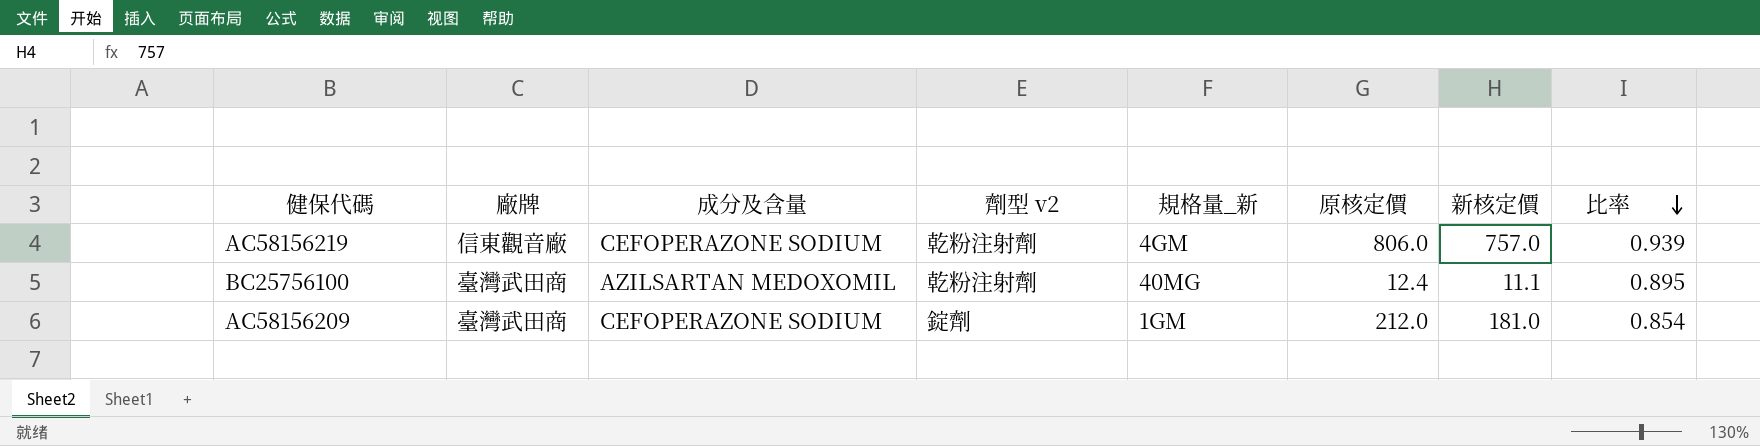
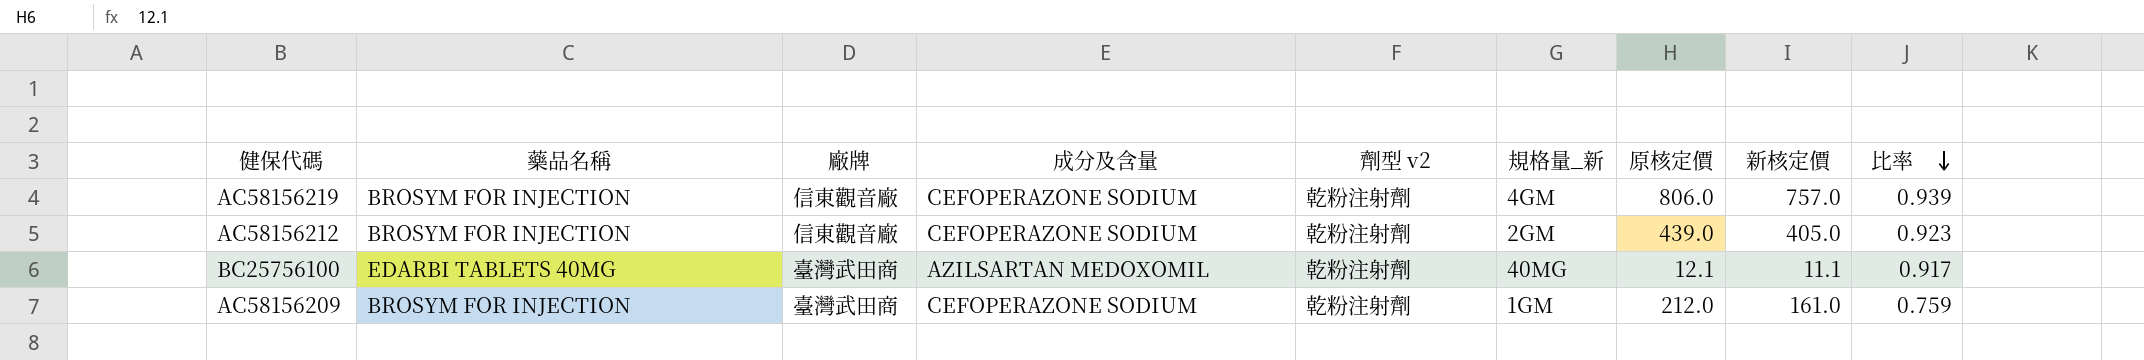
column 藥品名稱 | position: none -> 2
row AC58156212: none -> BROSYM FOR INJECTION | 信東觀音廠 | CEFOPERAZONE SODIUM | 乾粉注射劑 | 2GM | 439.0 | 405.0 | 0.923
BC25756100 | 原核定價: 12.4 -> 12.1
BC25756100 | 比率: 0.895 -> 0.917
AC58156209 | 劑型 v2: 錠劑 -> 乾粉注射劑
AC58156209 | 新核定價: 181.0 -> 161.0
AC58156209 | 比率: 0.854 -> 0.759

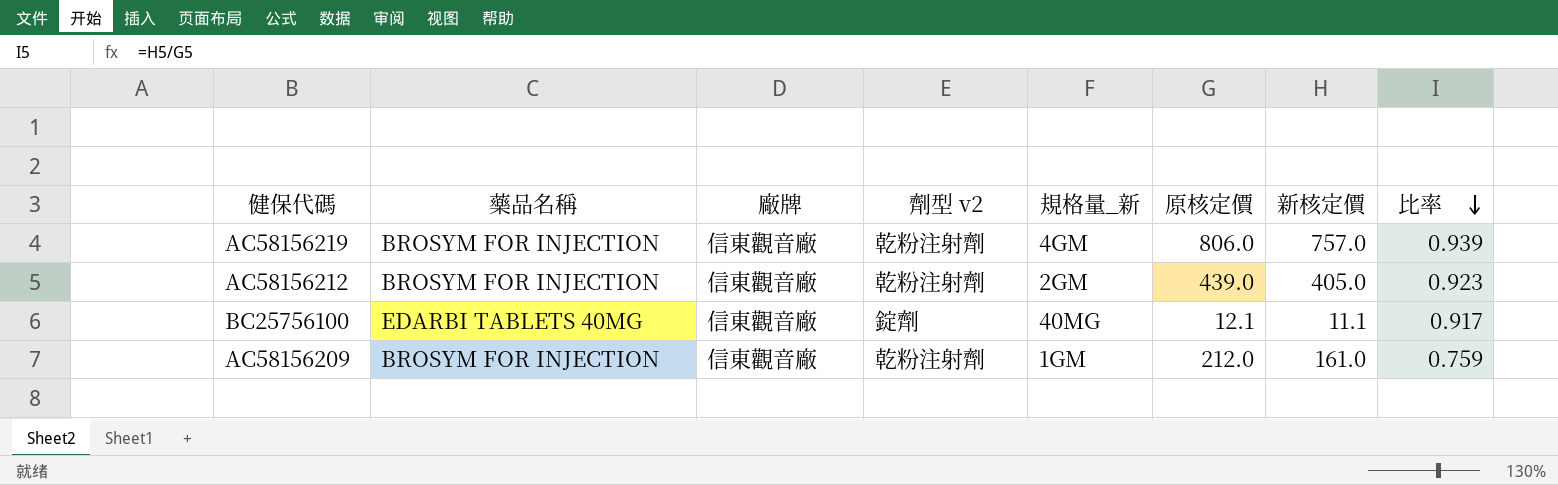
column 成分及含量 | position: 4 -> none
BC25756100 | 廠牌: 臺灣武田商 -> 信東觀音廠
BC25756100 | 劑型 v2: 乾粉注射劑 -> 錠劑
AC58156209 | 廠牌: 臺灣武田商 -> 信東觀音廠

